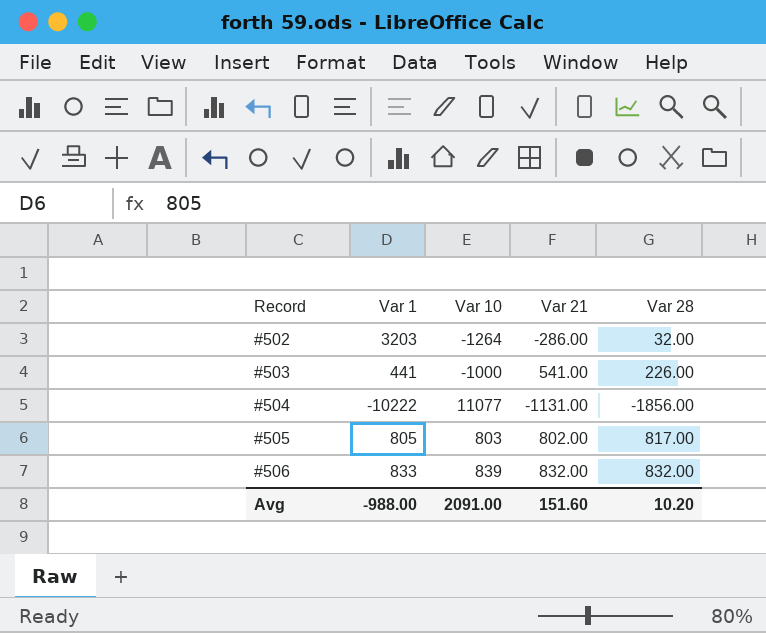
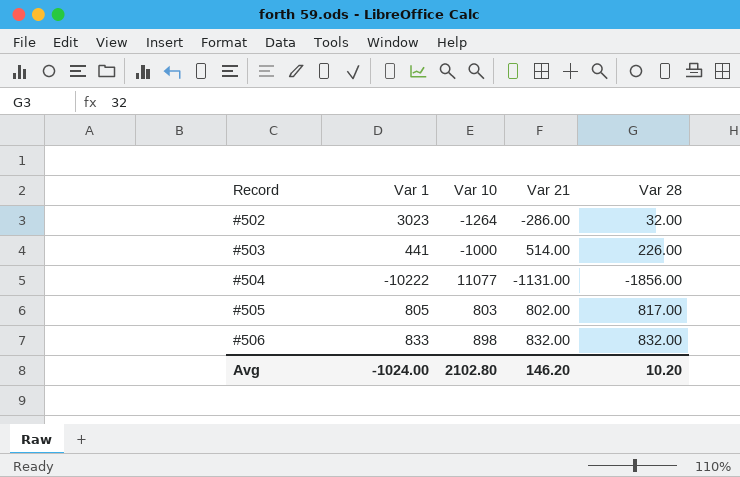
#502 | Var 1: 3203 -> 3023
#503 | Var 21: 541.00 -> 514.00
#506 | Var 10: 839 -> 898
Avg | Var 1: -988.00 -> -1024.00
Avg | Var 10: 2091.00 -> 2102.80
Avg | Var 21: 151.60 -> 146.20

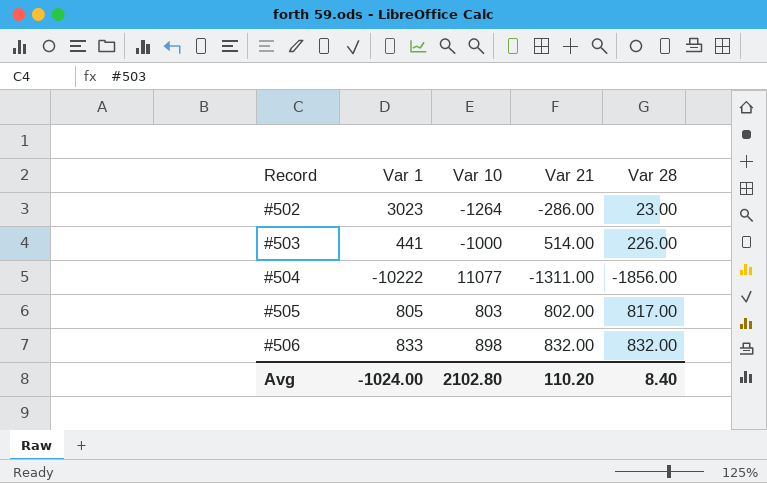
#502 | Var 28: 32.00 -> 23.00
#504 | Var 21: -1131.00 -> -1311.00
Avg | Var 21: 146.20 -> 110.20
Avg | Var 28: 10.20 -> 8.40

